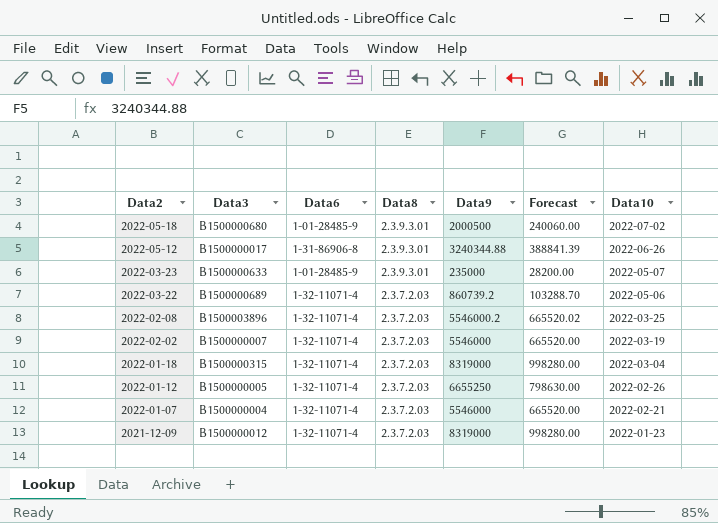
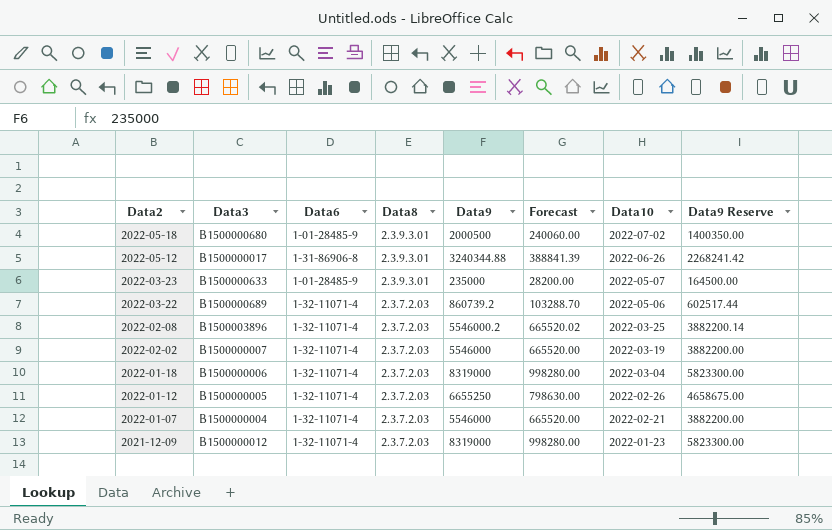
column Data9 Reserve | formula: none -> [Data9] * 0.7
2022-01-18 | Data3: B1500000315 -> B1500000006

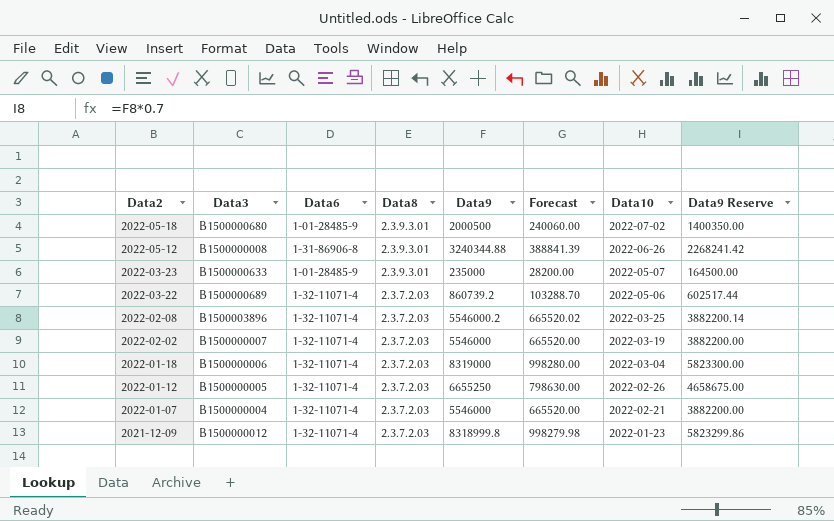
2022-05-12 | Data3: B1500000017 -> B1500000008
2021-12-09 | Data9: 8319000 -> 8318999.8
2021-12-09 | Forecast: 998280.00 -> 998279.98
2021-12-09 | Data9 Reserve: 5823300.00 -> 5823299.86

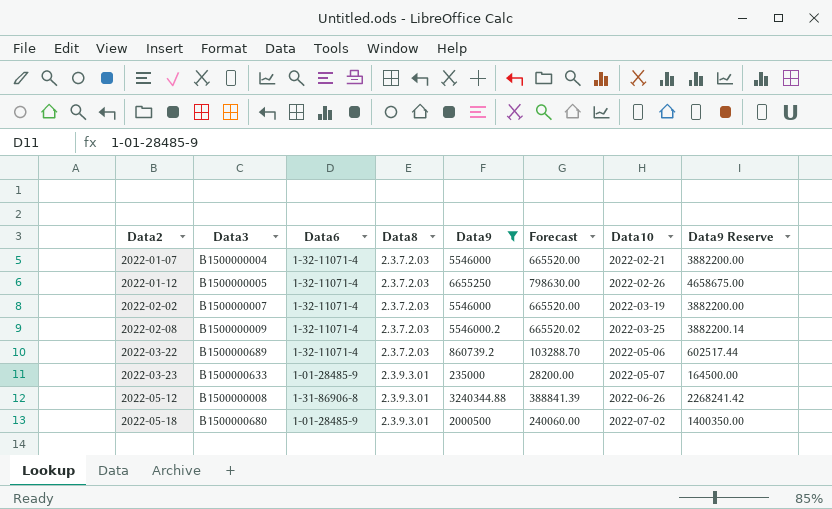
filter: none -> Data9 <= 6655250
row order: Data2 descending -> Data2 ascending
2022-02-08 | Data3: B1500003896 -> B1500000009

